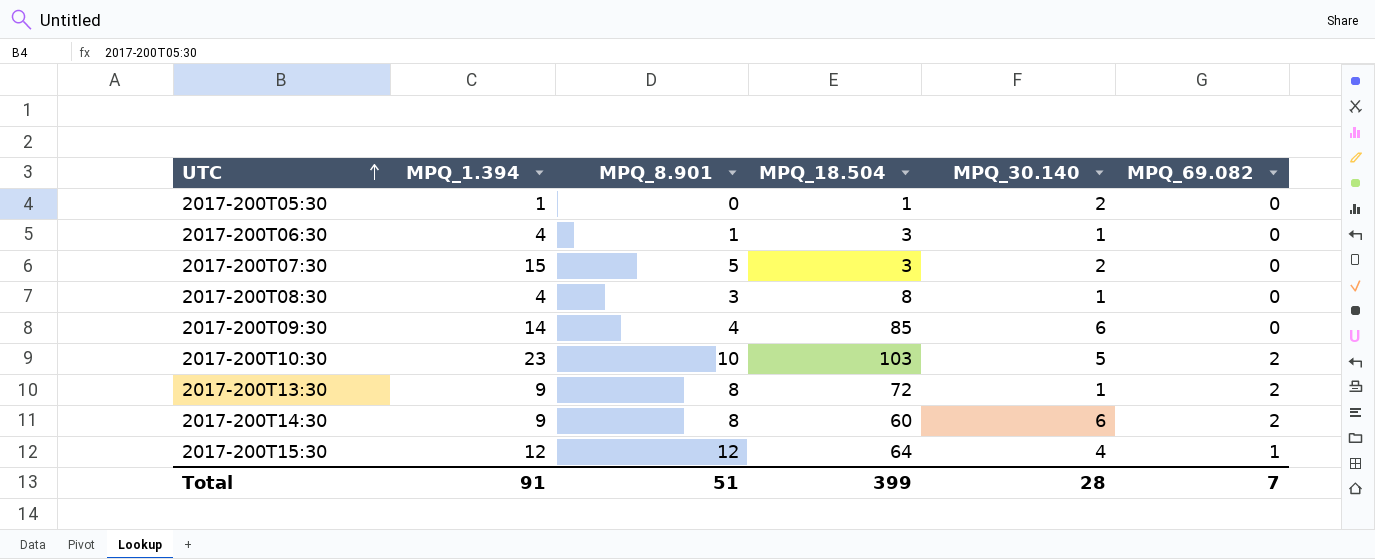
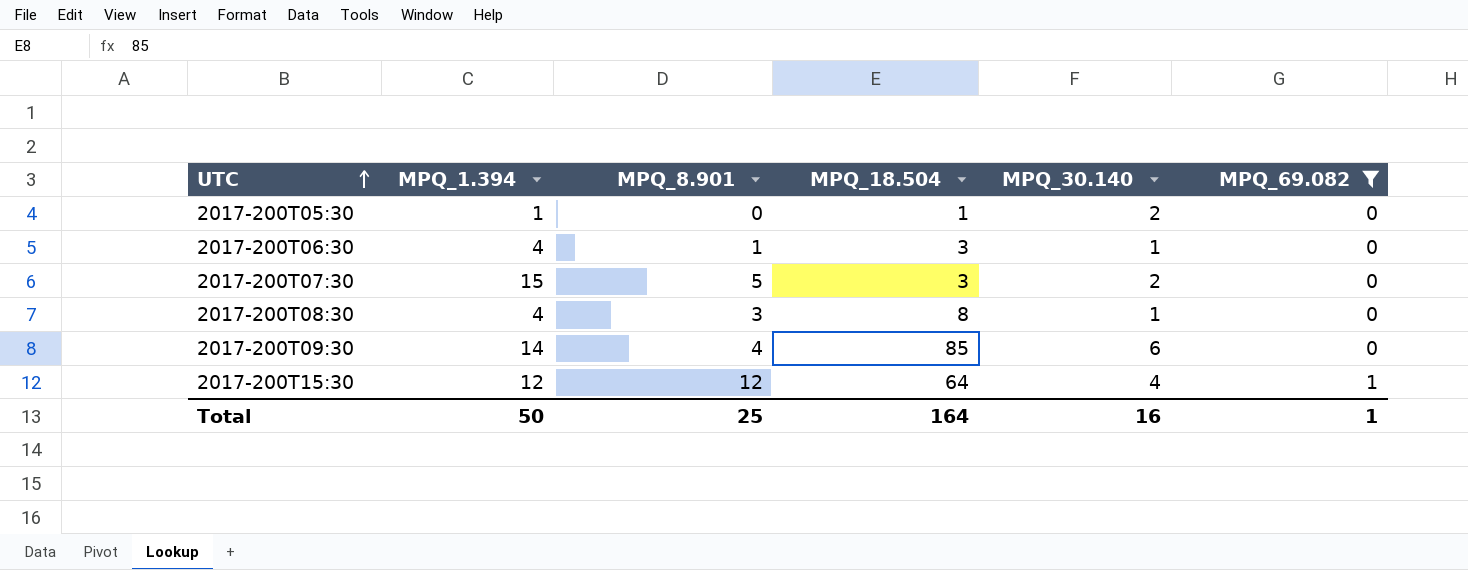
filter: none -> MPQ_69.082 != 2
Total | MPQ_1.394: 91 -> 50
Total | MPQ_8.901: 51 -> 25
Total | MPQ_18.504: 399 -> 164
Total | MPQ_30.140: 28 -> 16
Total | MPQ_69.082: 7 -> 1

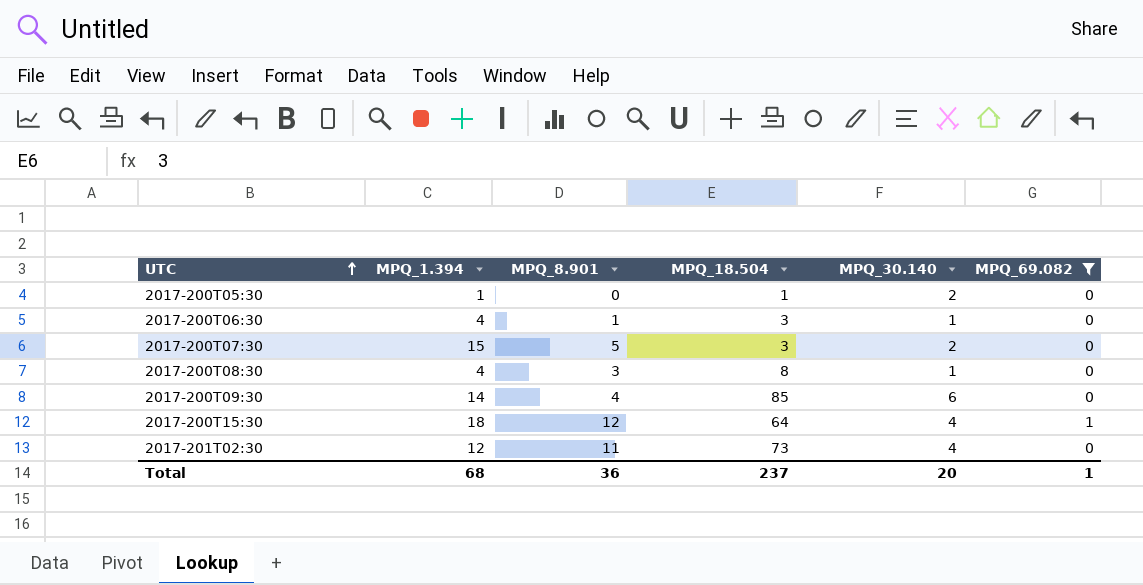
2017-200T15:30 | MPQ_1.394: 12 -> 18
row 2017-201T02:30: none -> 12 | 11 | 73 | 4 | 0
Total | MPQ_1.394: 50 -> 68
Total | MPQ_8.901: 25 -> 36
Total | MPQ_18.504: 164 -> 237
Total | MPQ_30.140: 16 -> 20

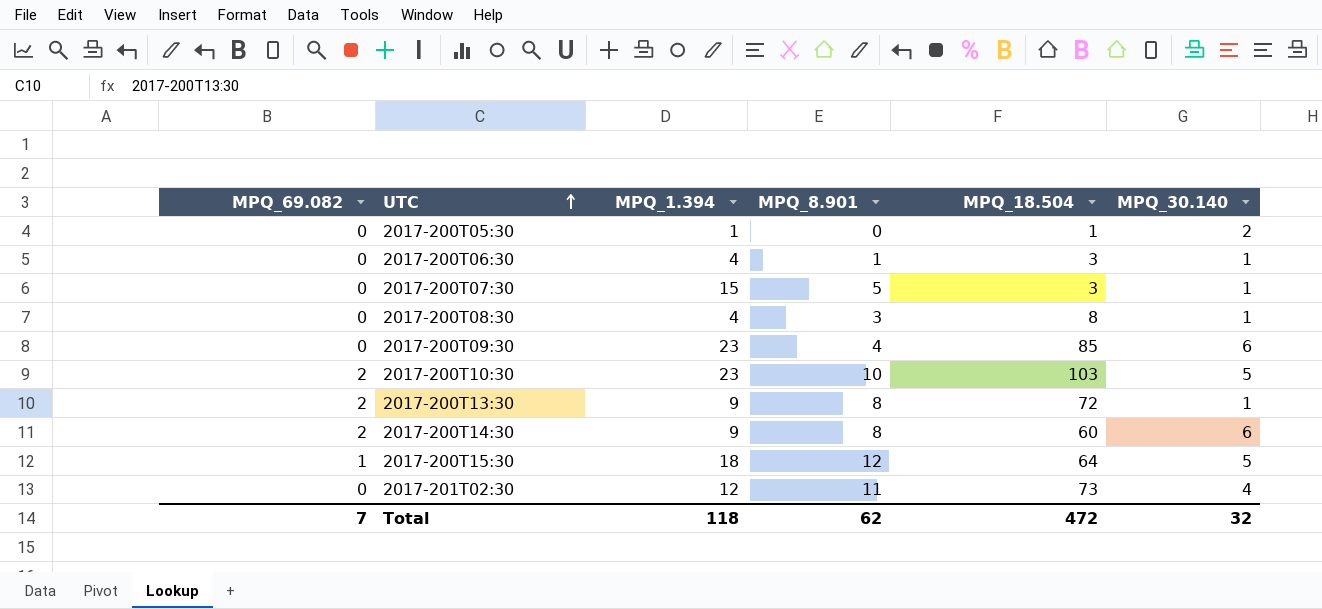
filter: MPQ_69.082 != 2 -> none
column MPQ_69.082 | position: 6 -> 1
2017-200T07:30 | MPQ_30.140: 2 -> 1
2017-200T09:30 | MPQ_1.394: 14 -> 23
2017-200T15:30 | MPQ_30.140: 4 -> 5
Total | MPQ_69.082: 1 -> 7
Total | MPQ_1.394: 68 -> 118
Total | MPQ_8.901: 36 -> 62
Total | MPQ_18.504: 237 -> 472
Total | MPQ_30.140: 20 -> 32

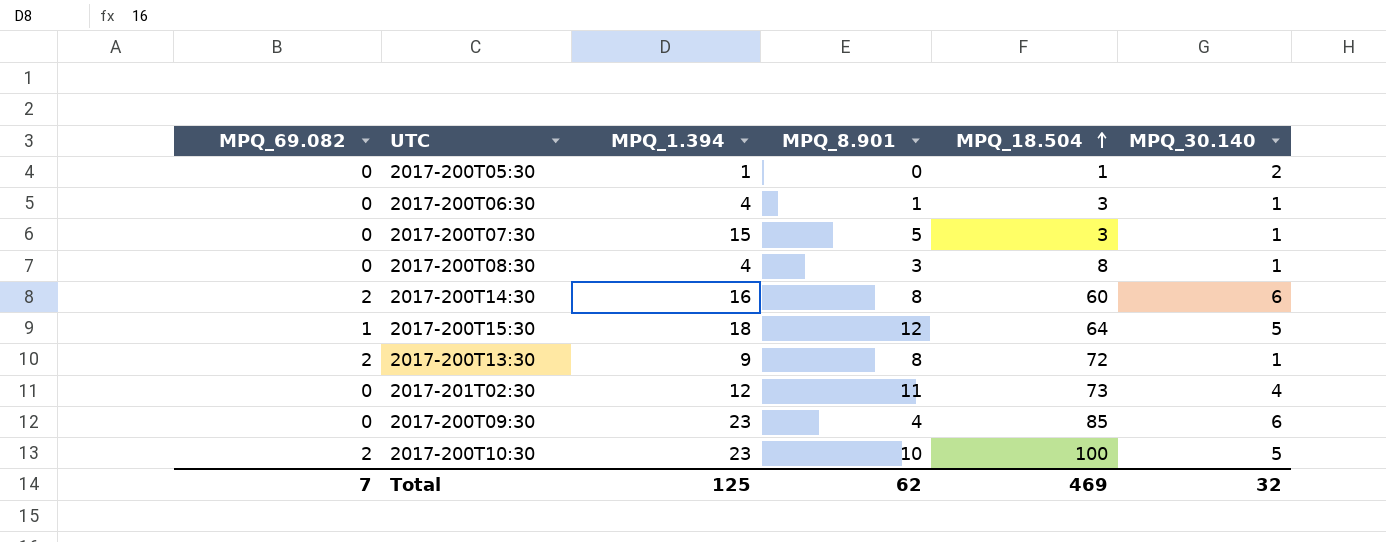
row order: UTC ascending -> MPQ_18.504 ascending
2017-200T14:30 | MPQ_1.394: 9 -> 16
2017-200T10:30 | MPQ_18.504: 103 -> 100
Total | MPQ_1.394: 118 -> 125
Total | MPQ_18.504: 472 -> 469

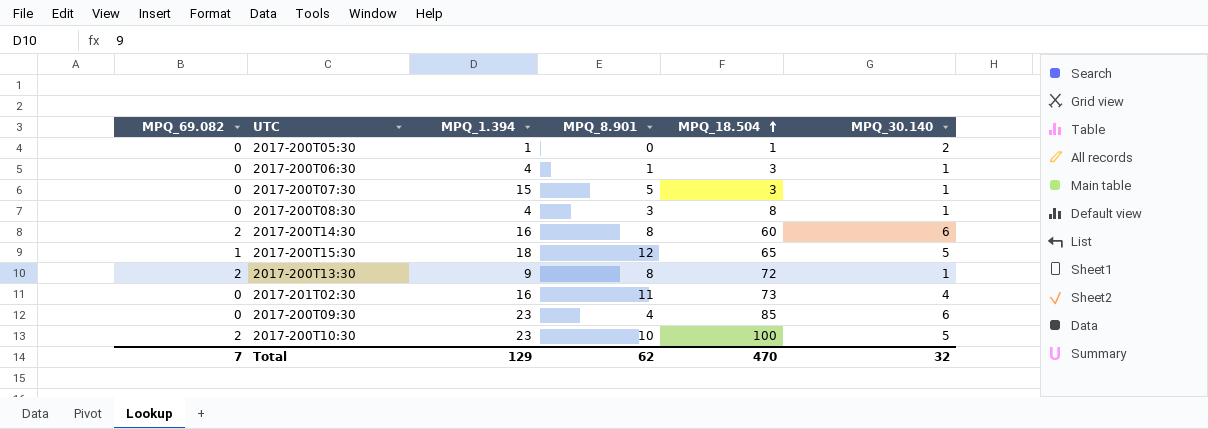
2017-200T15:30 | MPQ_18.504: 64 -> 65
2017-201T02:30 | MPQ_1.394: 12 -> 16
Total | MPQ_1.394: 125 -> 129
Total | MPQ_18.504: 469 -> 470

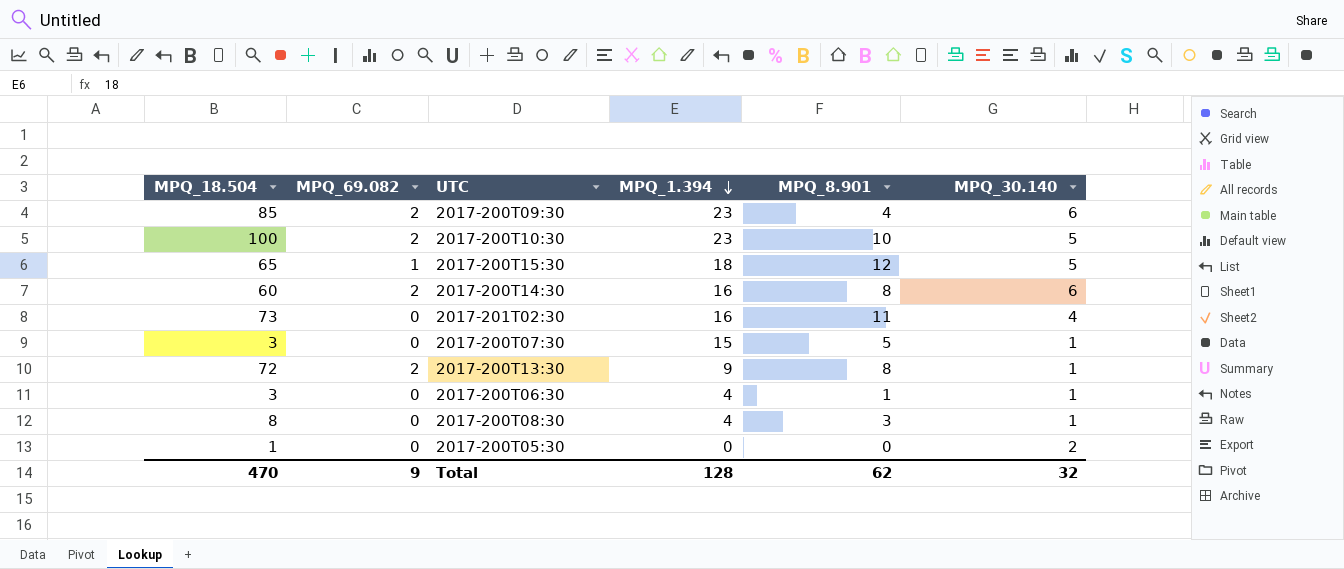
row order: MPQ_18.504 ascending -> MPQ_1.394 descending
column MPQ_18.504 | position: 5 -> 1
2017-200T09:30 | MPQ_69.082: 0 -> 2
2017-200T05:30 | MPQ_1.394: 1 -> 0
Total | MPQ_69.082: 7 -> 9
Total | MPQ_1.394: 129 -> 128

